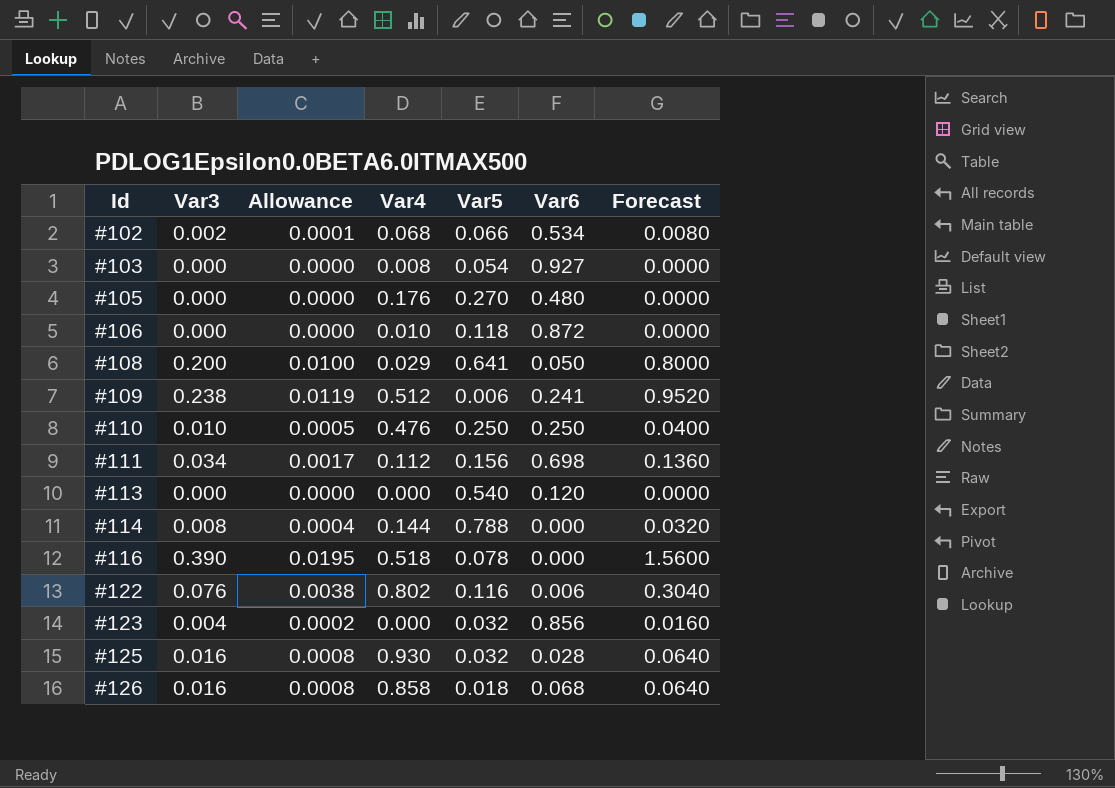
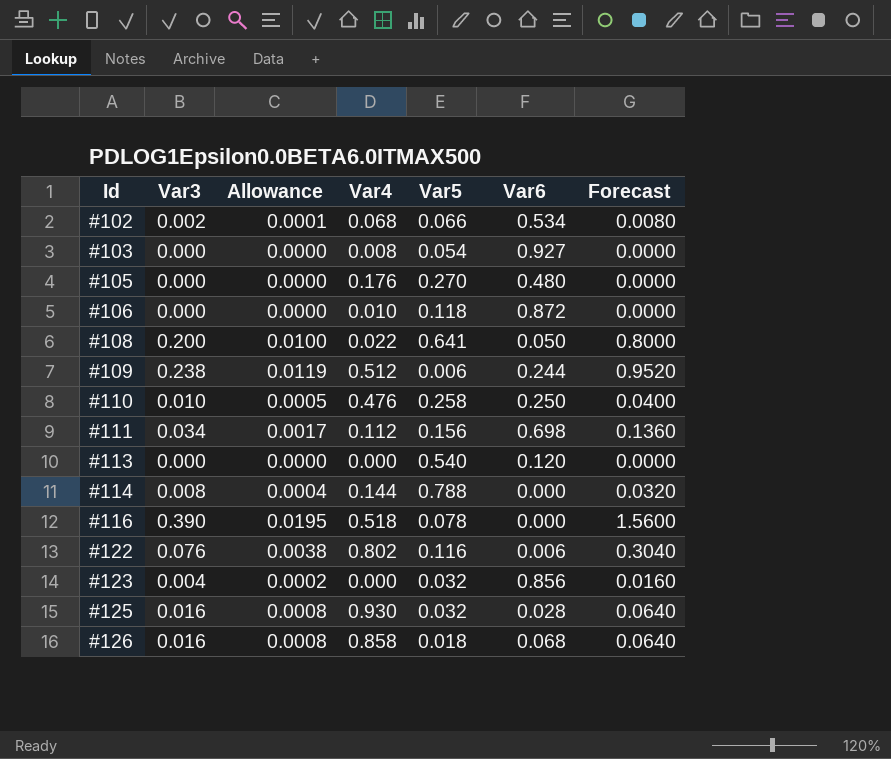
#108 | Var4: 0.029 -> 0.022
#109 | Var6: 0.241 -> 0.244
#110 | Var5: 0.250 -> 0.258

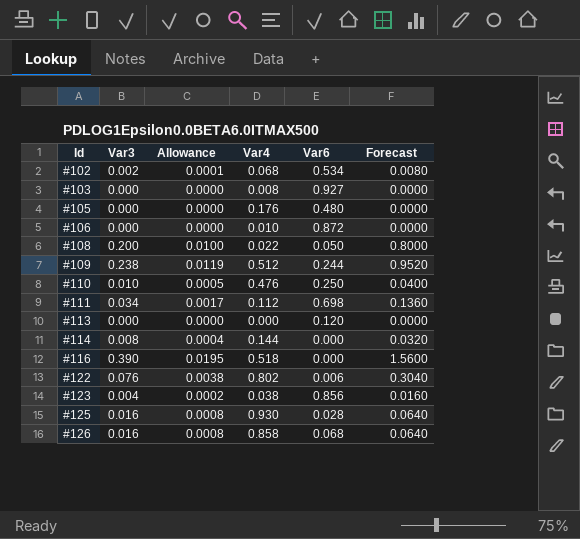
column Var5 | position: 5 -> none
#123 | Var4: 0.000 -> 0.038

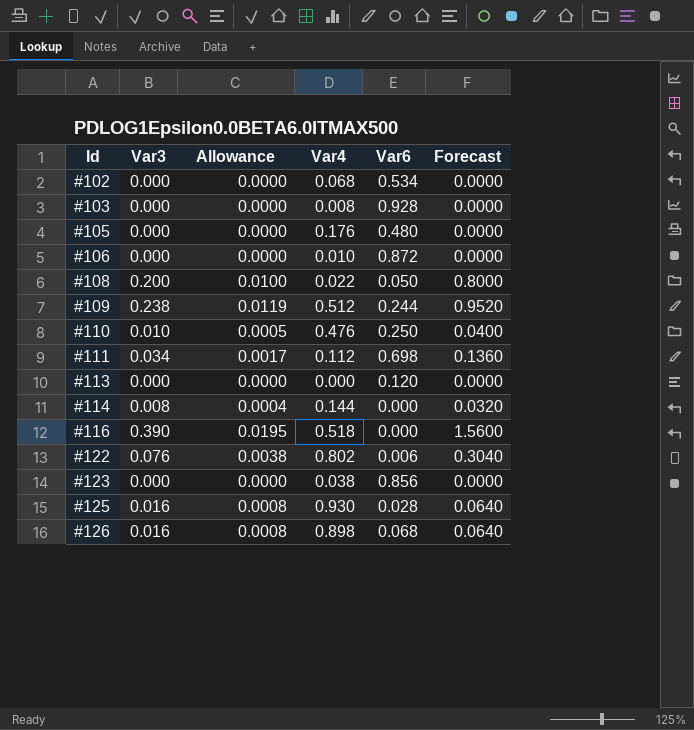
#102 | Var3: 0.002 -> 0.000
#102 | Allowance: 0.0001 -> 0.0000
#102 | Forecast: 0.0080 -> 0.0000
#103 | Var6: 0.927 -> 0.928
#123 | Var3: 0.004 -> 0.000
#123 | Allowance: 0.0002 -> 0.0000
#123 | Forecast: 0.0160 -> 0.0000
#126 | Var4: 0.858 -> 0.898

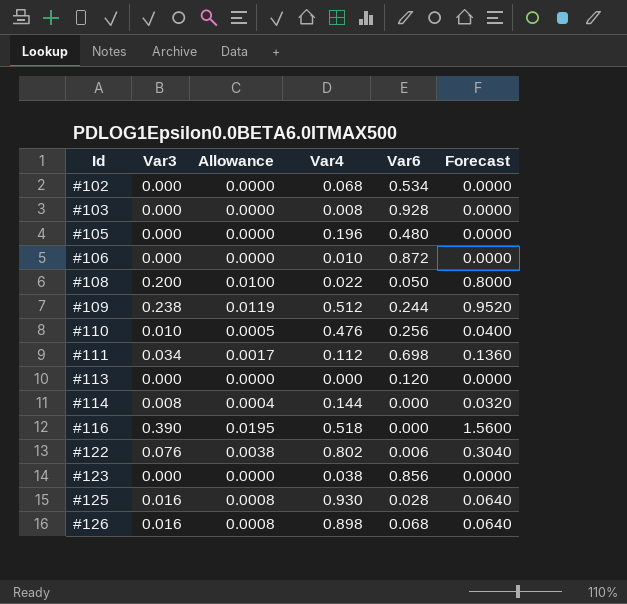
#105 | Var4: 0.176 -> 0.196
#110 | Var6: 0.250 -> 0.256

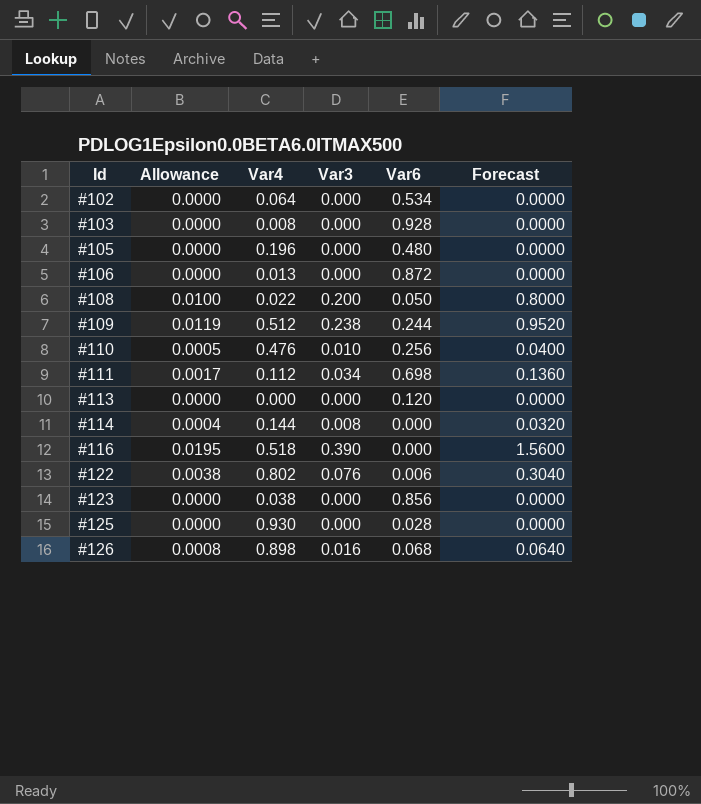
column Var3 | position: 2 -> 4
#102 | Var4: 0.068 -> 0.064
#106 | Var4: 0.010 -> 0.013
#125 | Allowance: 0.0008 -> 0.0000
#125 | Var3: 0.016 -> 0.000
#125 | Forecast: 0.0640 -> 0.0000

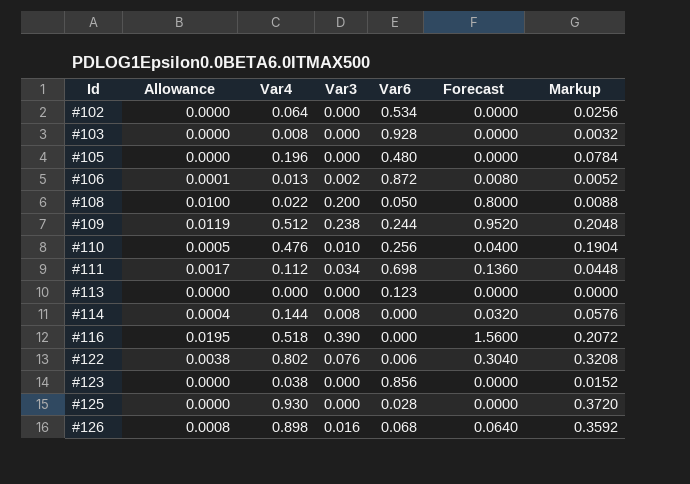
column Markup | formula: none -> [Var4] * 0.4
#106 | Allowance: 0.0000 -> 0.0001
#106 | Var3: 0.000 -> 0.002
#106 | Forecast: 0.0000 -> 0.0080
#113 | Var6: 0.120 -> 0.123

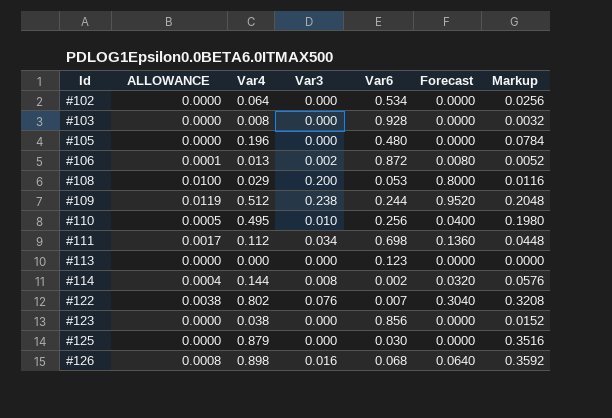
column name: Allowance -> ALLOWANCE
row #116: 0.0195 | 0.518 | 0.390 | 0.000 | 1.5600 | 0.2072 -> none
#108 | Var4: 0.022 -> 0.029
#108 | Var6: 0.050 -> 0.053
#108 | Markup: 0.0088 -> 0.0116
#110 | Var4: 0.476 -> 0.495
#110 | Markup: 0.1904 -> 0.1980
#114 | Var6: 0.000 -> 0.002
#122 | Var6: 0.006 -> 0.007
#125 | Var4: 0.930 -> 0.879
#125 | Var6: 0.028 -> 0.030
#125 | Markup: 0.3720 -> 0.3516

